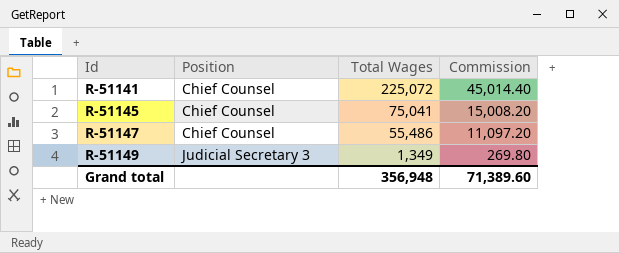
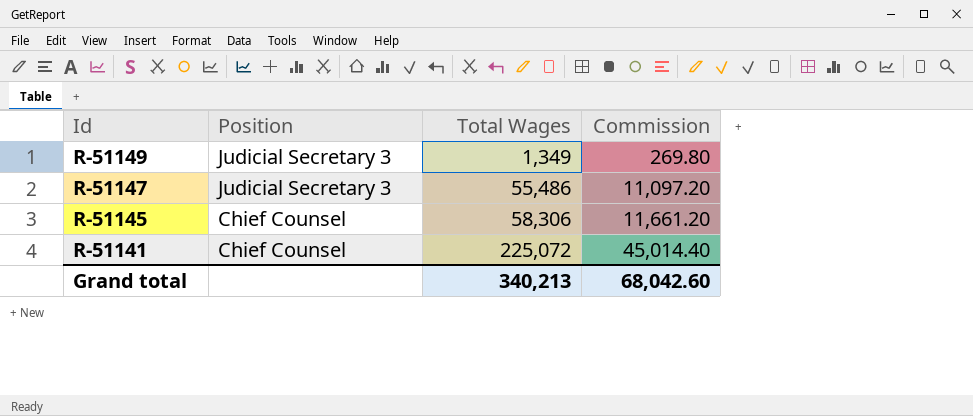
row order: Id ascending -> Id descending
R-51147 | Position: Chief Counsel -> Judicial Secretary 3
R-51145 | Total Wages: 75,041 -> 58,306
R-51145 | Commission: 15,008.20 -> 11,661.20
Grand total | Total Wages: 356,948 -> 340,213
Grand total | Commission: 71,389.60 -> 68,042.60

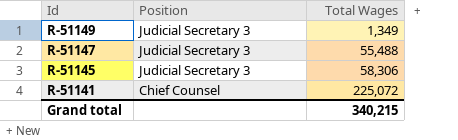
column Commission | formula: [Total Wages] * 0.2 -> none
R-51147 | Total Wages: 55,486 -> 55,488
R-51145 | Position: Chief Counsel -> Judicial Secretary 3
Grand total | Total Wages: 340,213 -> 340,215

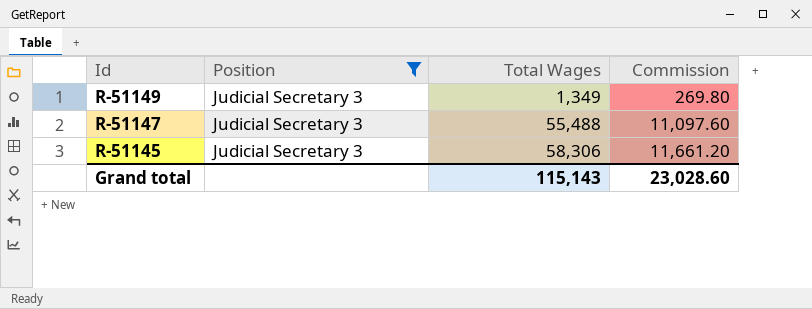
filter: none -> Position = Judicial Secretary 3
column Commission | formula: none -> [Total Wages] * 0.2
Grand total | Total Wages: 340,215 -> 115,143

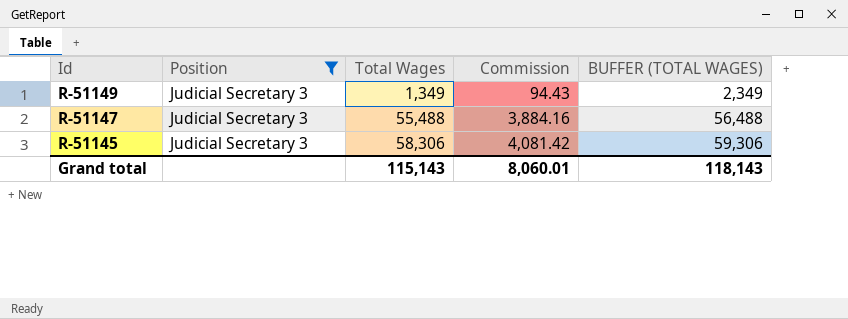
column Commission | formula: [Total Wages] * 0.2 -> [Total Wages] * 0.07
column BUFFER (TOTAL WAGES) | formula: none -> [Total Wages] + 1000
Grand total | Commission: 23,028.60 -> 8,060.01

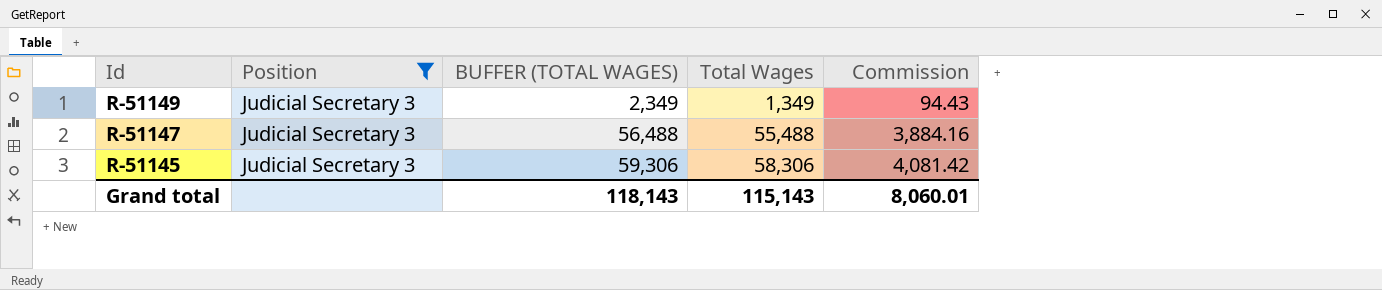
column BUFFER (TOTAL WAGES) | position: 5 -> 3

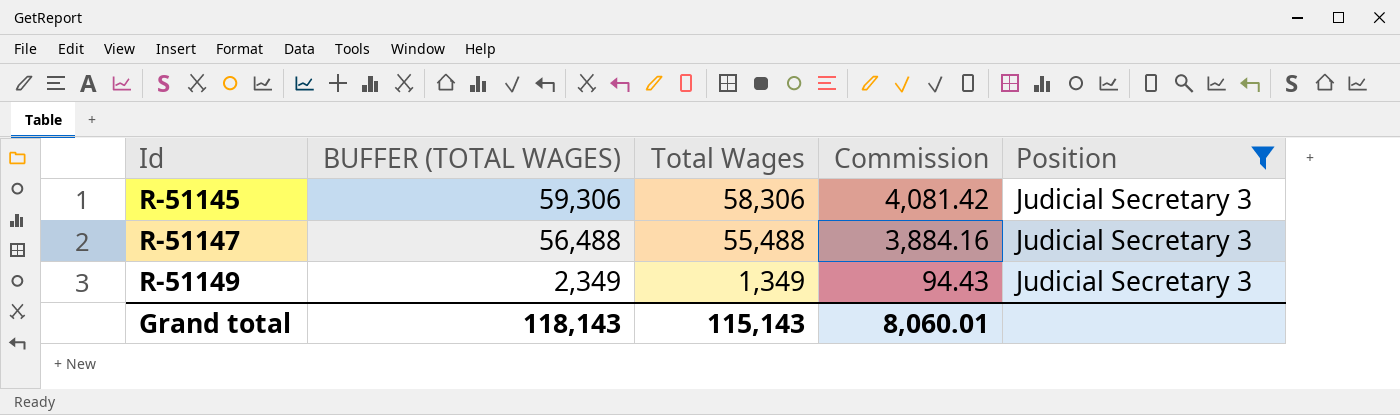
row order: Id descending -> Id ascending
column Position | position: 2 -> 5

